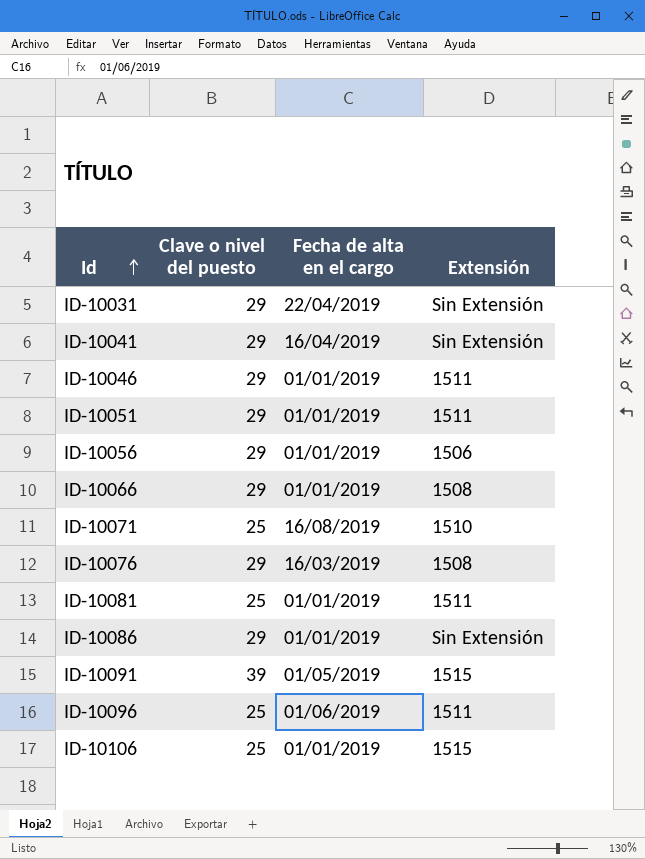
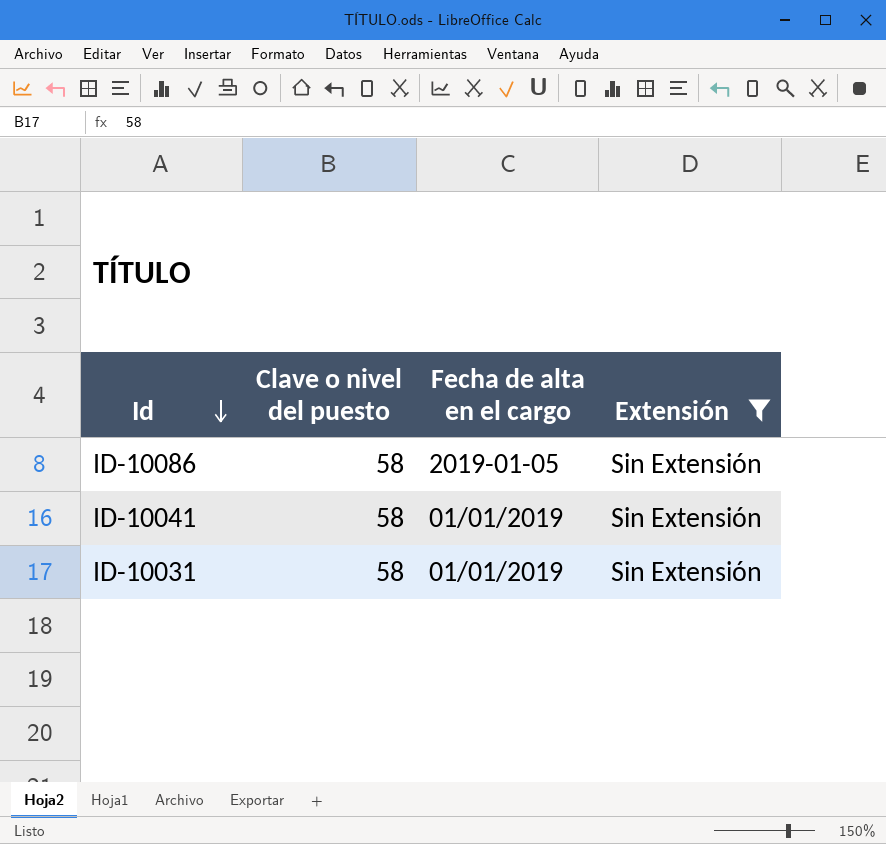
filter: none -> Extensión = Sin Extensión
row order: Id ascending -> Id descending
ID-10086 | Clave o nivel del puesto: 29 -> 58
ID-10086 | Fecha de alta en el cargo: 01/01/2019 -> 2019-01-05
ID-10041 | Clave o nivel del puesto: 29 -> 58
ID-10041 | Fecha de alta en el cargo: 16/04/2019 -> 01/01/2019
ID-10031 | Clave o nivel del puesto: 29 -> 58
ID-10031 | Fecha de alta en el cargo: 22/04/2019 -> 01/01/2019

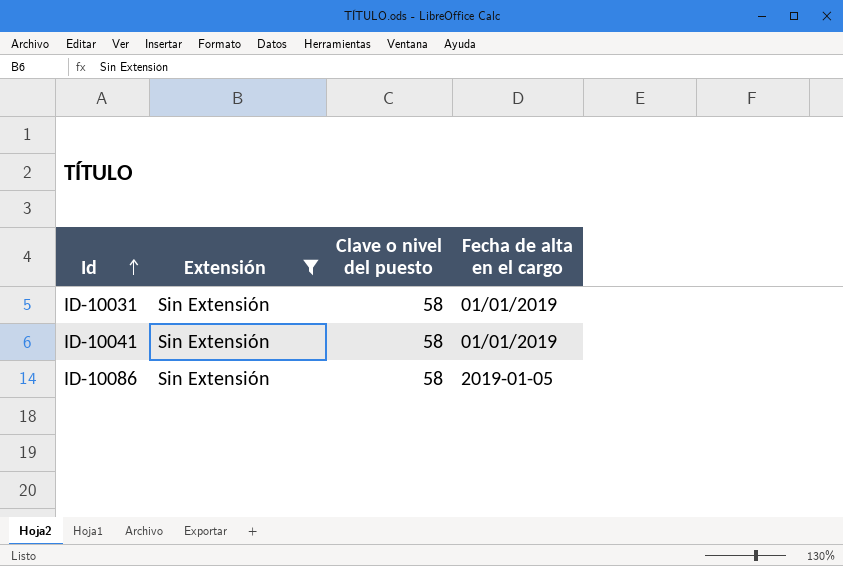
row order: Id descending -> Id ascending
column Extensión | position: 4 -> 2

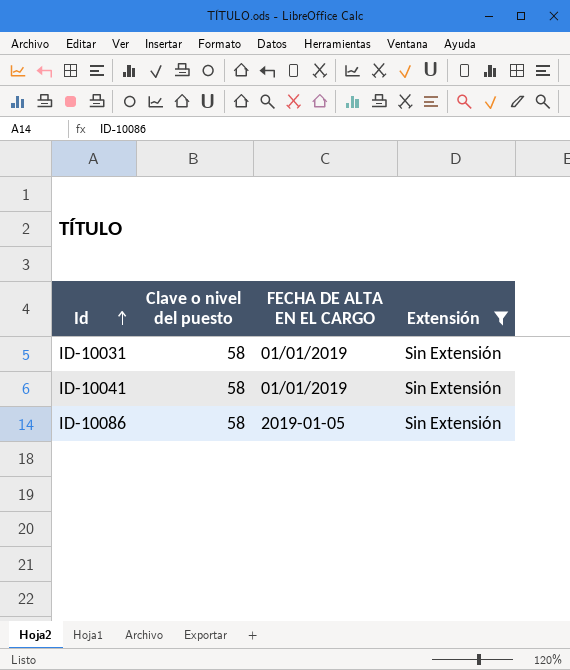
column name: Fecha de alta en el cargo -> FECHA DE ALTA EN EL CARGO
column Extensión | position: 2 -> 4

